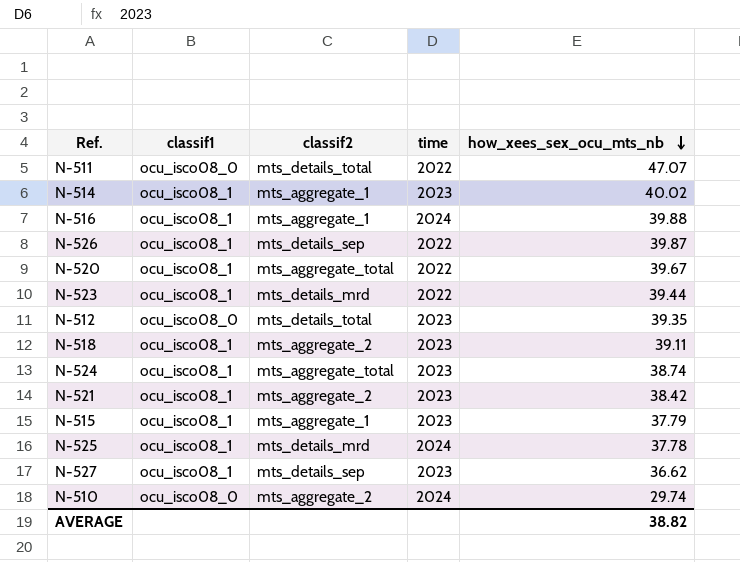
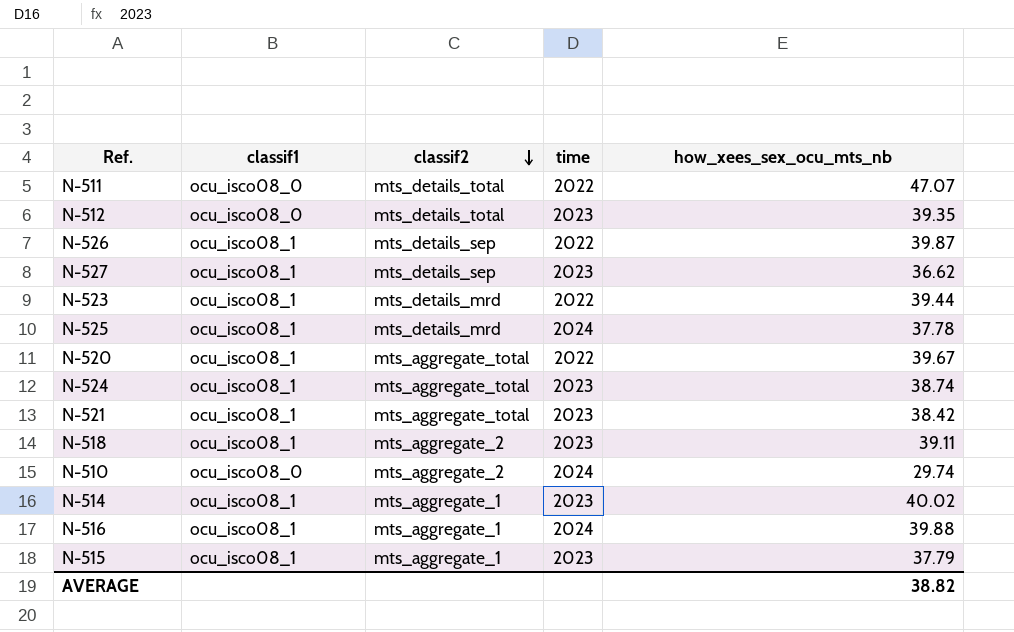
row order: how_xees_sex_ocu_mts_nb descending -> classif2 descending
N-521 | classif2: mts_aggregate_2 -> mts_aggregate_total

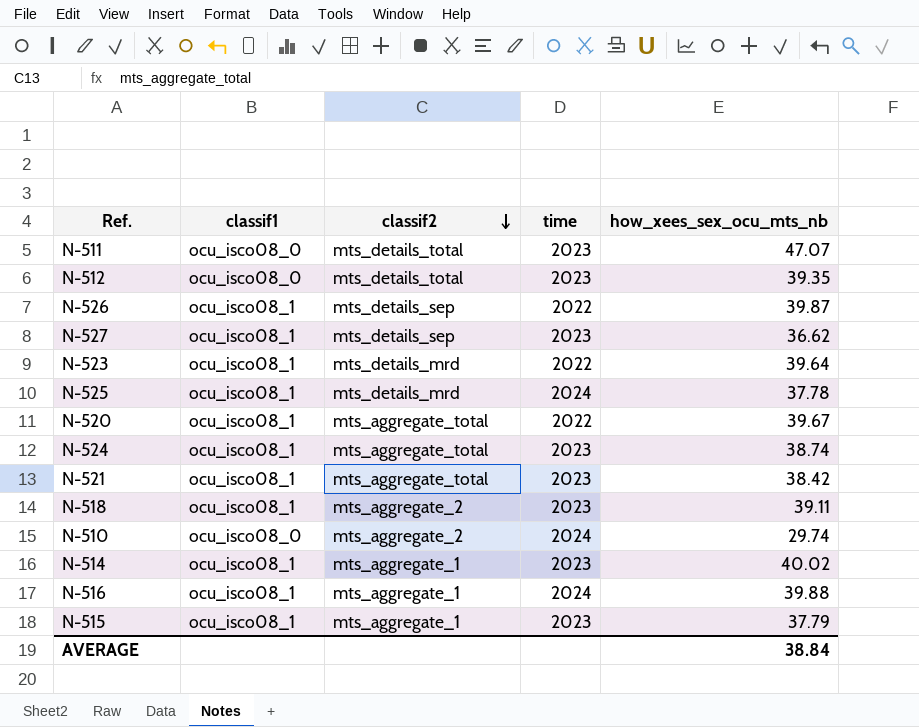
N-511 | time: 2022 -> 2023
N-523 | how_xees_sex_ocu_mts_nb: 39.44 -> 39.64
AVERAGE | how_xees_sex_ocu_mts_nb: 38.82 -> 38.84

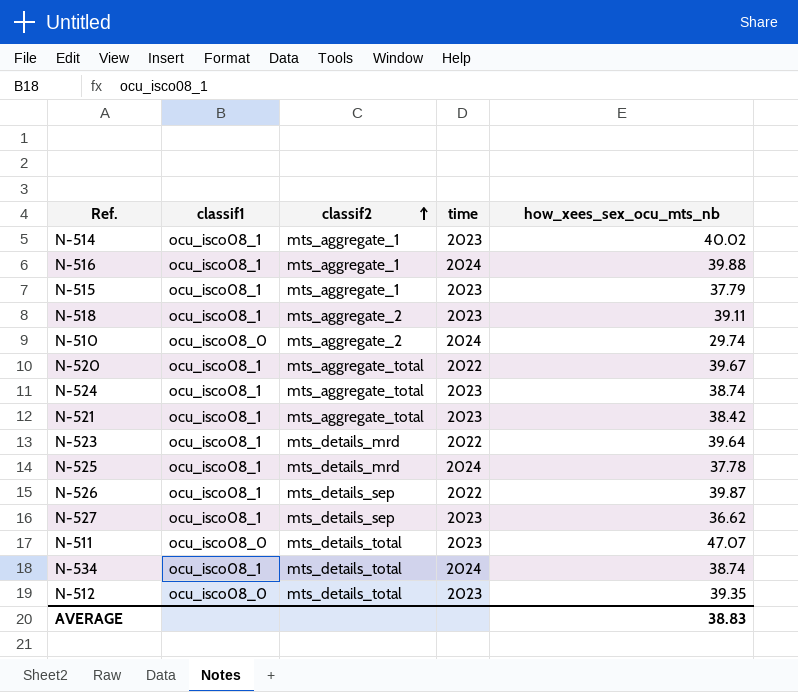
row order: classif2 descending -> classif2 ascending
row N-534: none -> ocu_isco08_1 | mts_details_total | 2024 | 38.74
AVERAGE | how_xees_sex_ocu_mts_nb: 38.84 -> 38.83

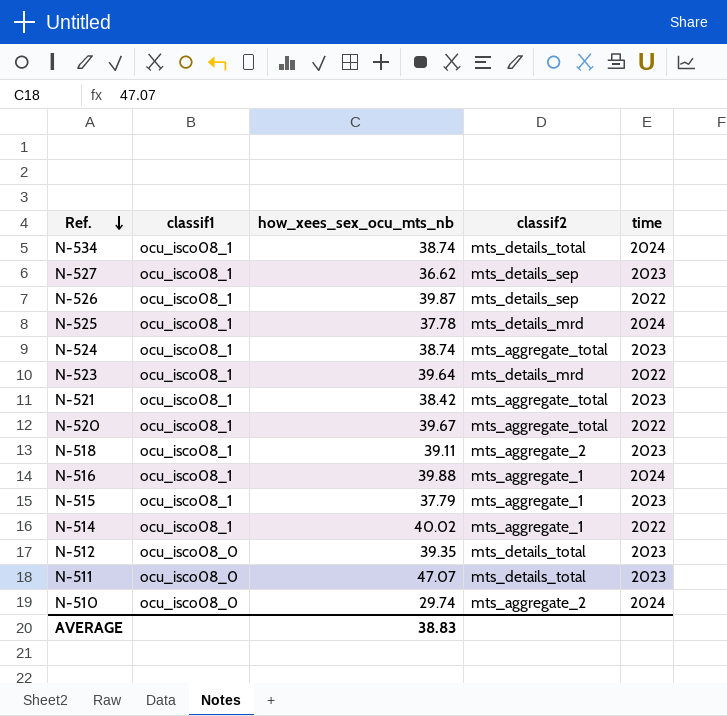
row order: classif2 ascending -> Ref. descending
column how_xees_sex_ocu_mts_nb | position: 5 -> 3
N-514 | time: 2023 -> 2022

